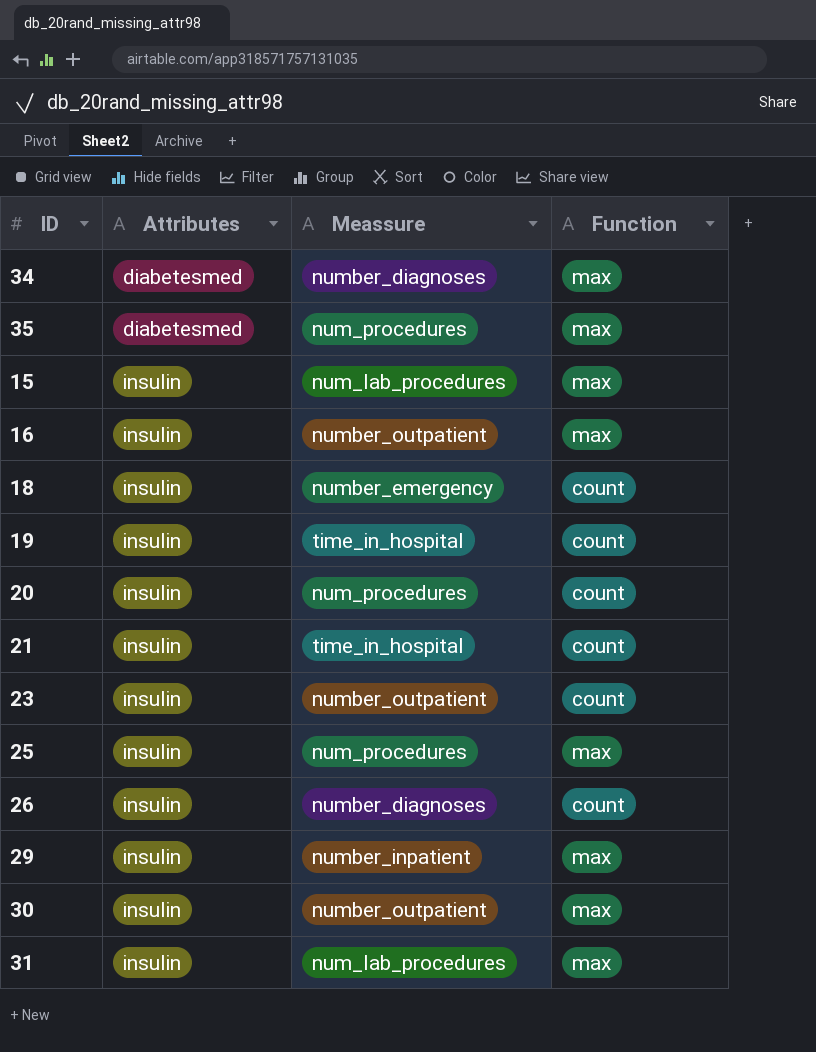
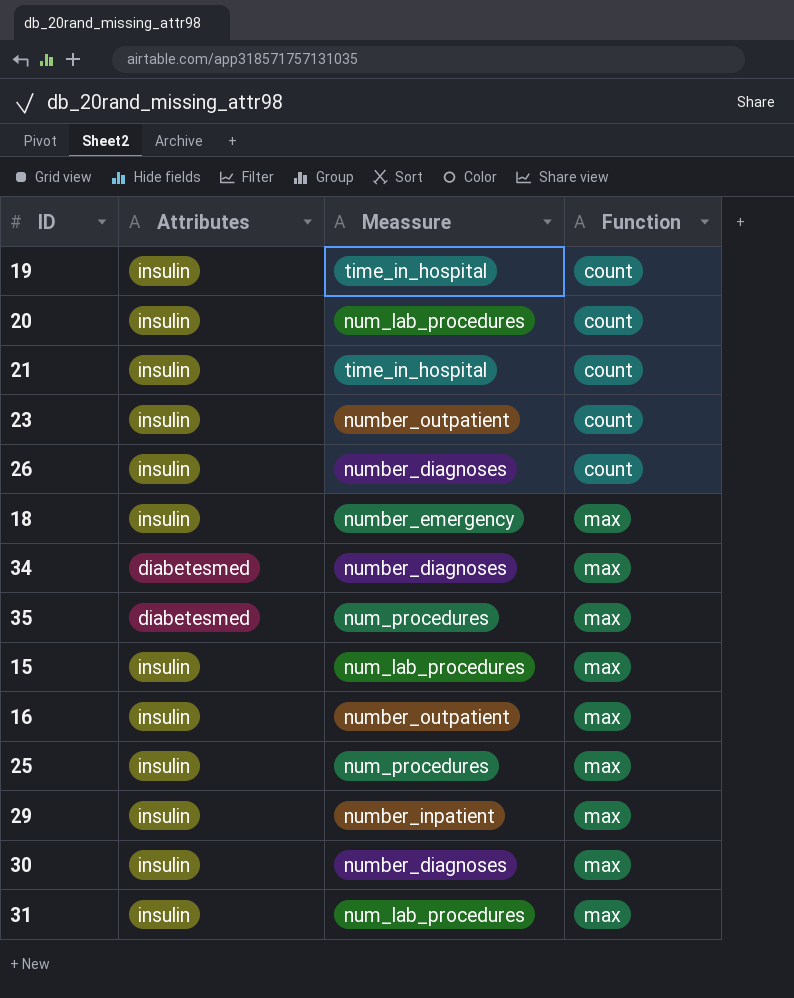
row order: Attributes ascending -> Function ascending
20 | Meassure: num_procedures -> num_lab_procedures
18 | Function: count -> max
30 | Meassure: number_outpatient -> number_diagnoses

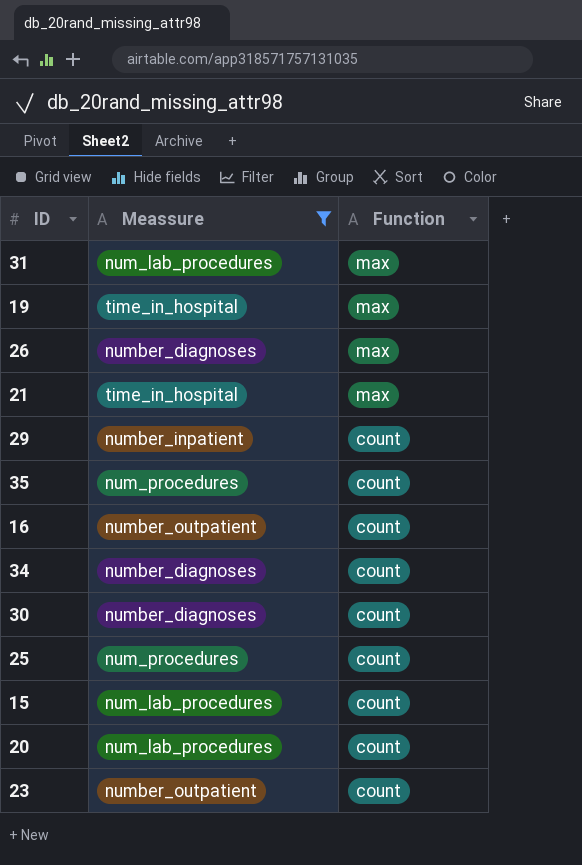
filter: none -> Meassure != number_emergency
row order: Function ascending -> Function descending
column Attributes | position: 2 -> none
19 | Function: count -> max
26 | Function: count -> max
21 | Function: count -> max
29 | Function: max -> count
35 | Function: max -> count
16 | Function: max -> count
34 | Function: max -> count
30 | Function: max -> count
25 | Function: max -> count
15 | Function: max -> count

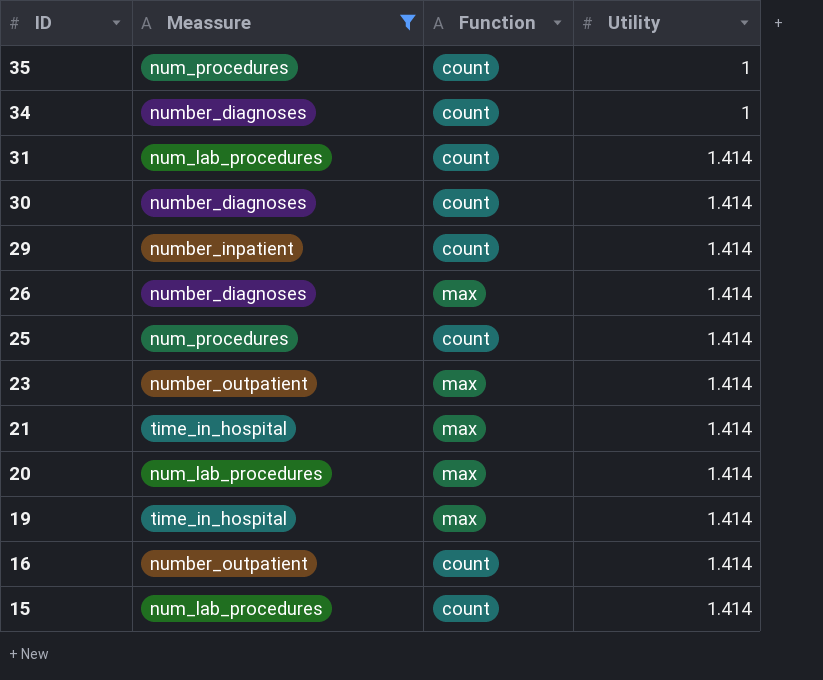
row order: Function descending -> ID descending
column Utility | position: none -> 4
31 | Function: max -> count
23 | Function: count -> max
20 | Function: count -> max

